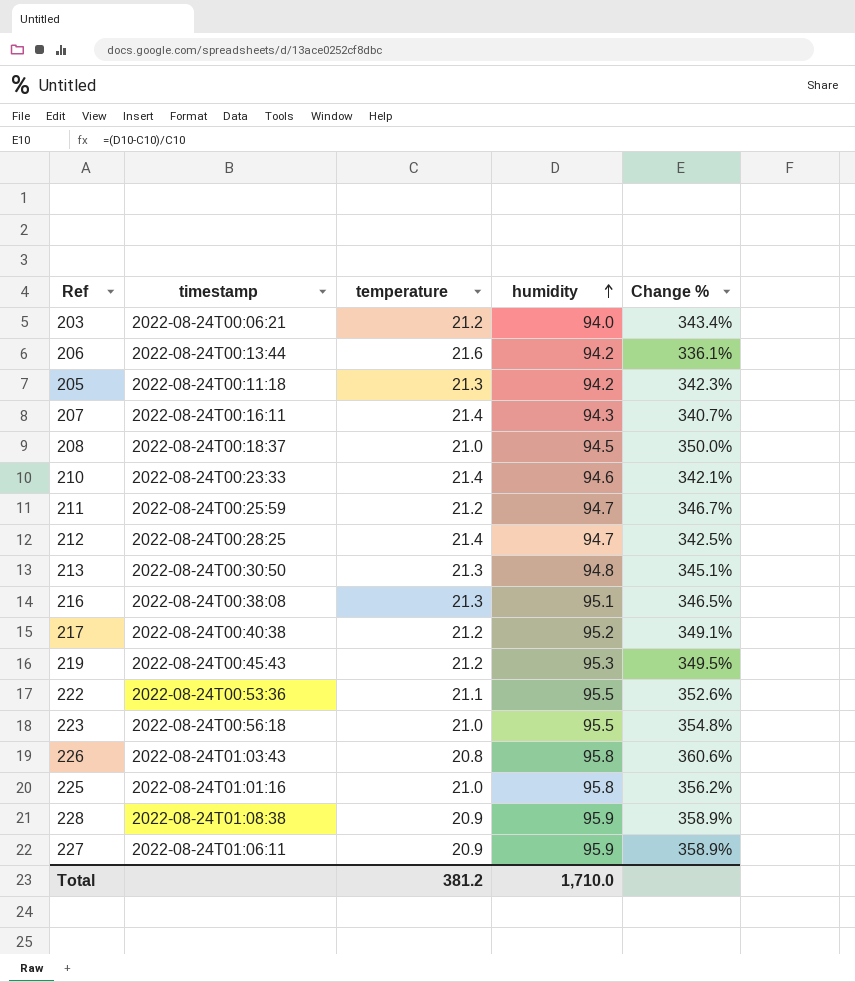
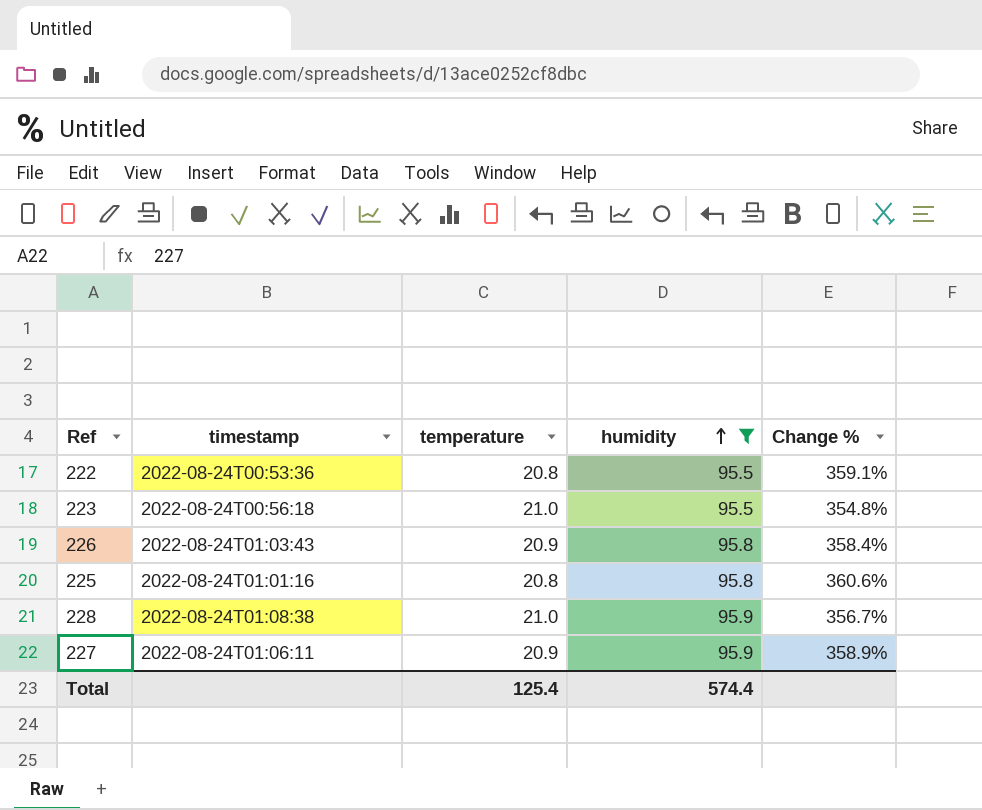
filter: none -> humidity >= 95.5
222 | temperature: 21.1 -> 20.8
222 | Change %: 352.6% -> 359.1%
226 | temperature: 20.8 -> 20.9
226 | Change %: 360.6% -> 358.4%
225 | temperature: 21.0 -> 20.8
225 | Change %: 356.2% -> 360.6%
228 | temperature: 20.9 -> 21.0
228 | Change %: 358.9% -> 356.7%
Total | temperature: 381.2 -> 125.4
Total | humidity: 1,710.0 -> 574.4

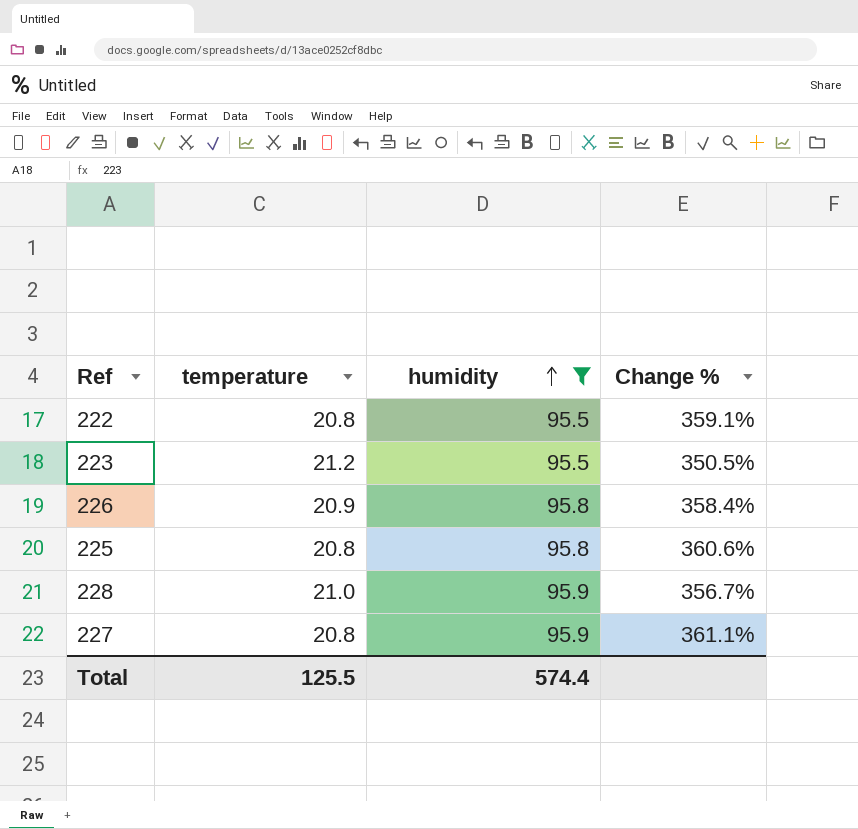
column timestamp | position: 2 -> none
223 | temperature: 21.0 -> 21.2
223 | Change %: 354.8% -> 350.5%
227 | temperature: 20.9 -> 20.8
227 | Change %: 358.9% -> 361.1%
Total | temperature: 125.4 -> 125.5

